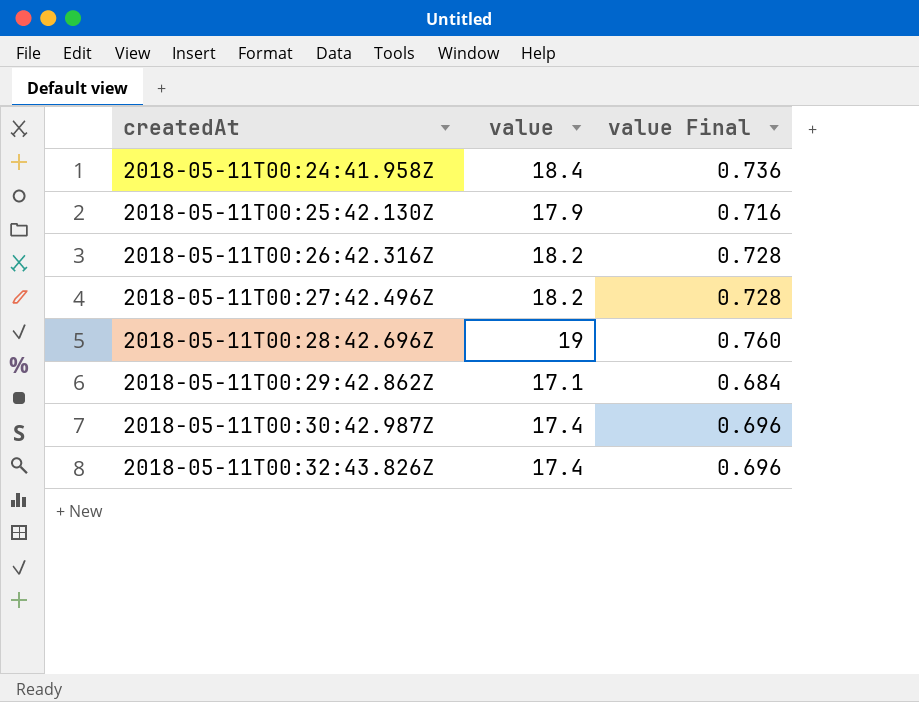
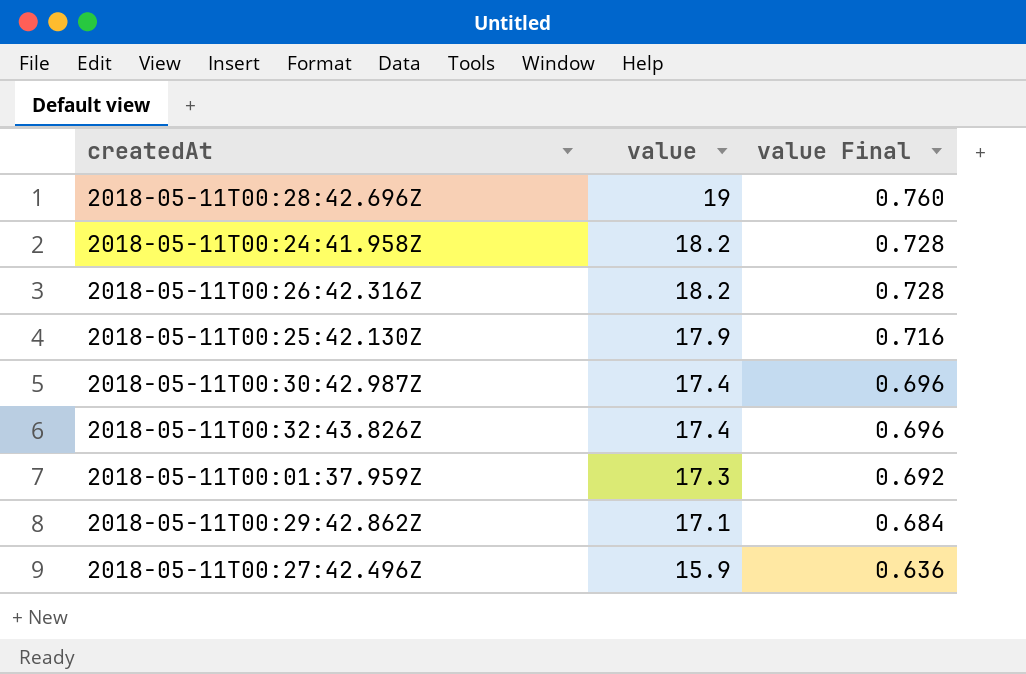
row order: createdAt ascending -> value descending
2018-05-11T00:24:41.958Z | value: 18.4 -> 18.2
2018-05-11T00:24:41.958Z | value Final: 0.736 -> 0.728
row 2018-05-11T00:01:37.959Z: none -> 17.3 | 0.692
2018-05-11T00:27:42.496Z | value: 18.2 -> 15.9
2018-05-11T00:27:42.496Z | value Final: 0.728 -> 0.636

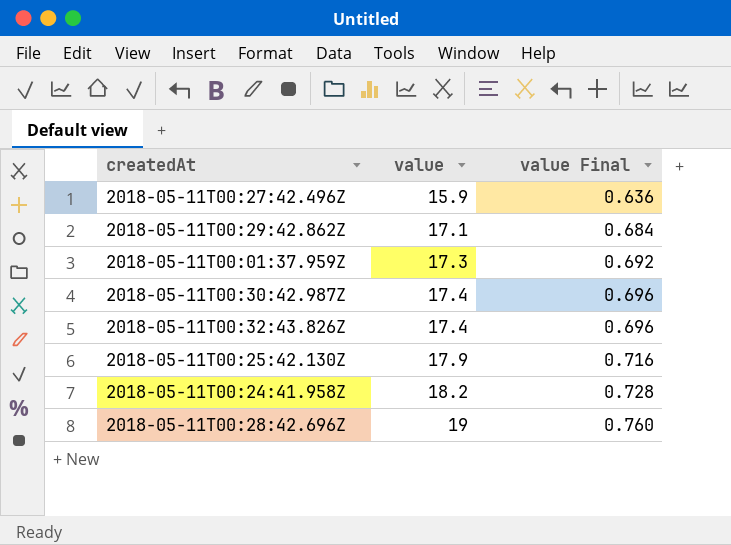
row order: value descending -> value ascending
row 2018-05-11T00:26:42.316Z: 18.2 | 0.728 -> none

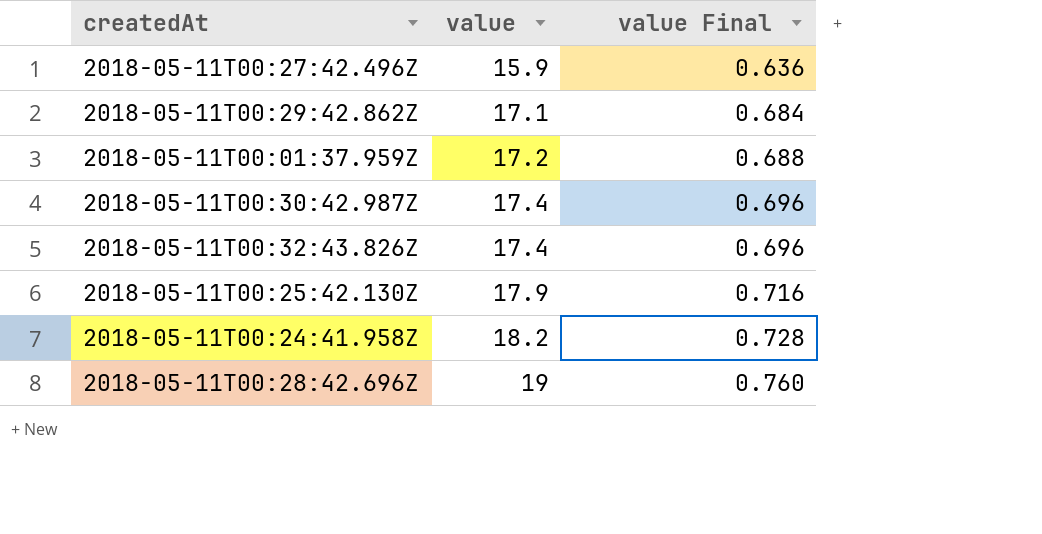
2018-05-11T00:01:37.959Z | value: 17.3 -> 17.2
2018-05-11T00:01:37.959Z | value Final: 0.692 -> 0.688

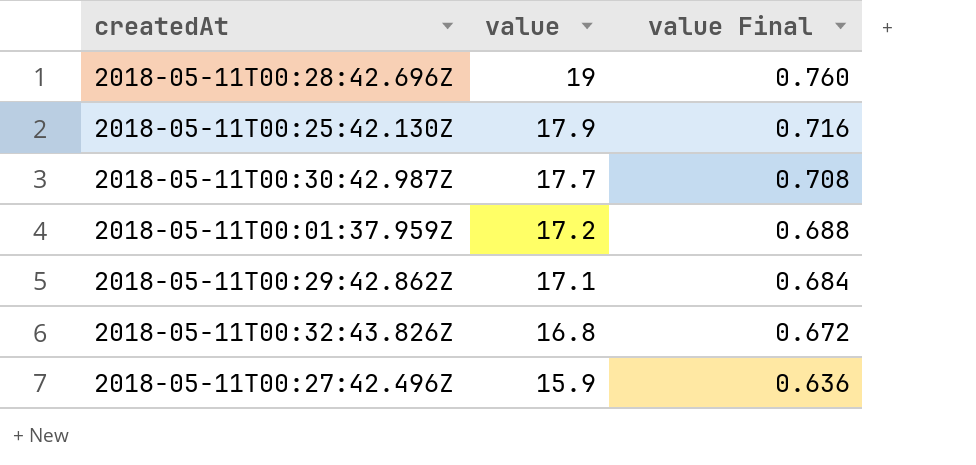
row order: value ascending -> value descending
row 2018-05-11T00:24:41.958Z: 18.2 | 0.728 -> none
2018-05-11T00:30:42.987Z | value: 17.4 -> 17.7
2018-05-11T00:30:42.987Z | value Final: 0.696 -> 0.708
2018-05-11T00:32:43.826Z | value: 17.4 -> 16.8
2018-05-11T00:32:43.826Z | value Final: 0.696 -> 0.672

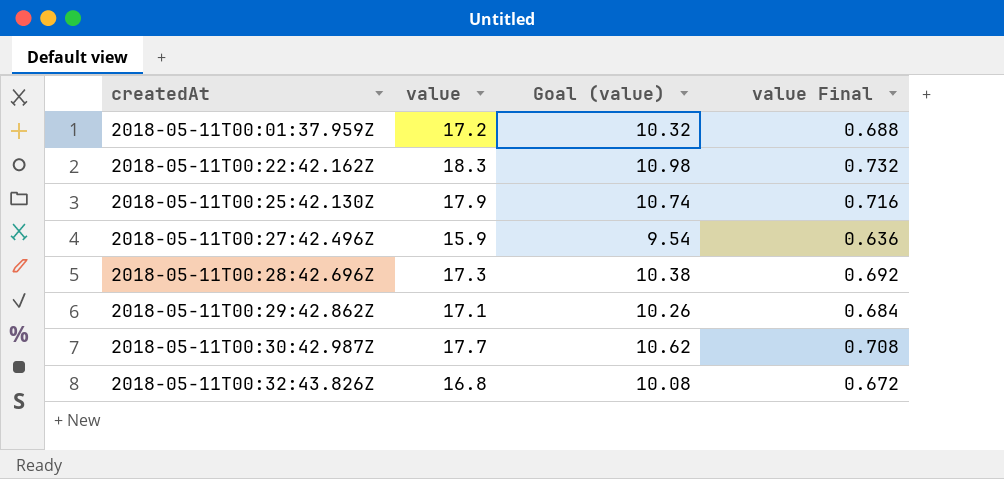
row order: value descending -> createdAt ascending
column Goal (value) | formula: none -> [value] * 0.6
row 2018-05-11T00:22:42.162Z: none -> 18.3 | 10.98 | 0.732
2018-05-11T00:28:42.696Z | value: 19 -> 17.3
2018-05-11T00:28:42.696Z | value Final: 0.760 -> 0.692

